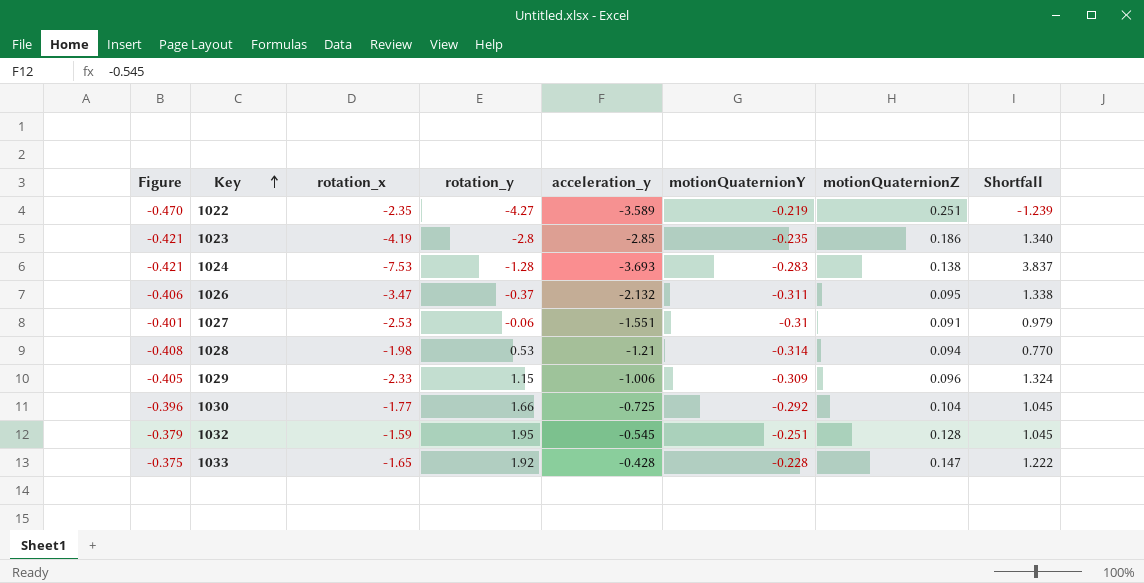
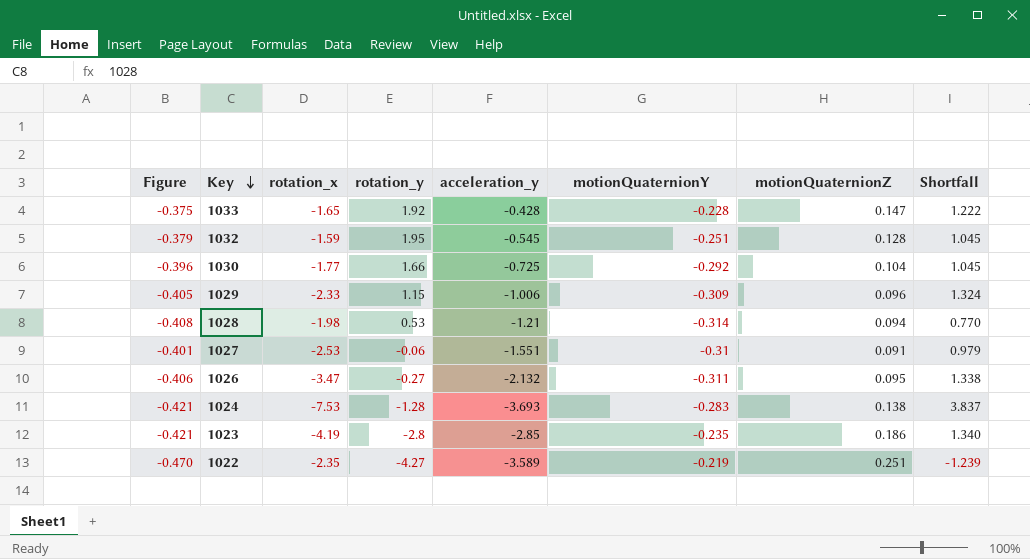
row order: Key ascending -> Key descending
1026 | rotation_y: -0.37 -> -0.27

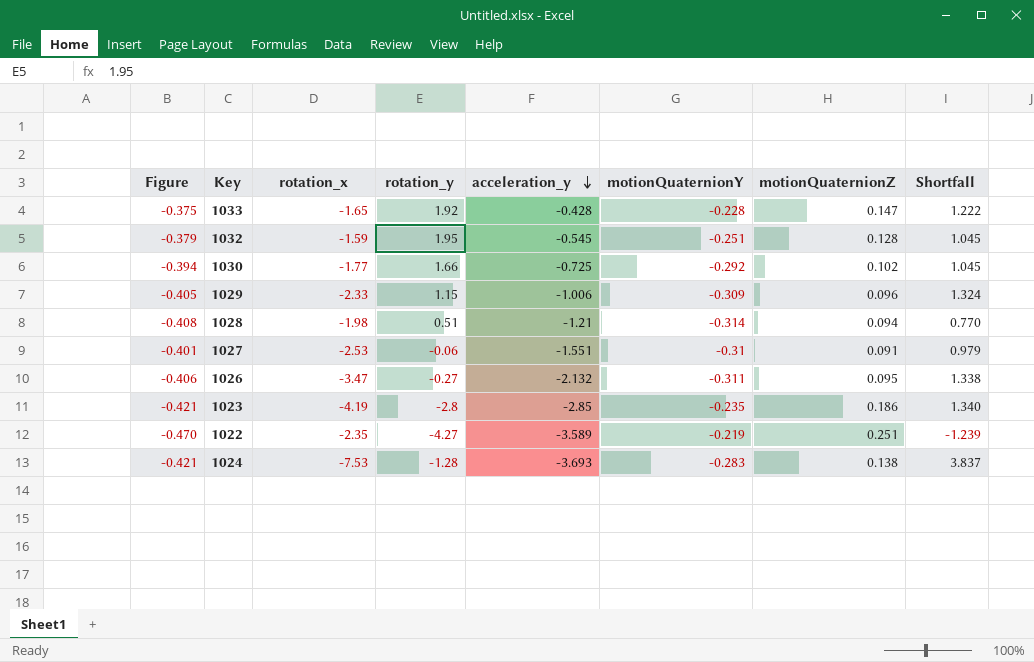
row order: Key descending -> acceleration_y descending
1030 | Figure: -0.396 -> -0.394
1030 | motionQuaternionZ: 0.104 -> 0.102
1028 | rotation_y: 0.53 -> 0.51

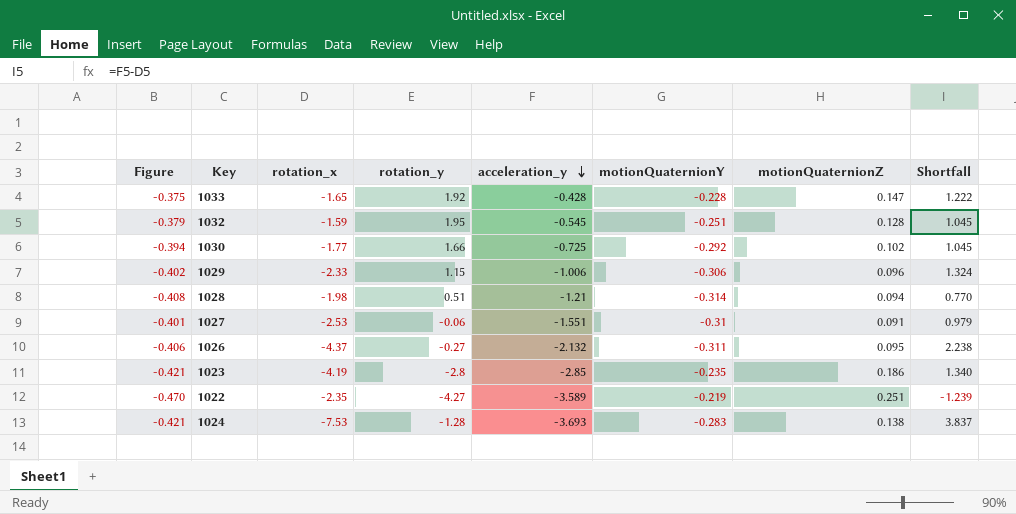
1029 | Figure: -0.405 -> -0.402
1029 | motionQuaternionY: -0.309 -> -0.306
1026 | rotation_x: -3.47 -> -4.37
1026 | Shortfall: 1.338 -> 2.238

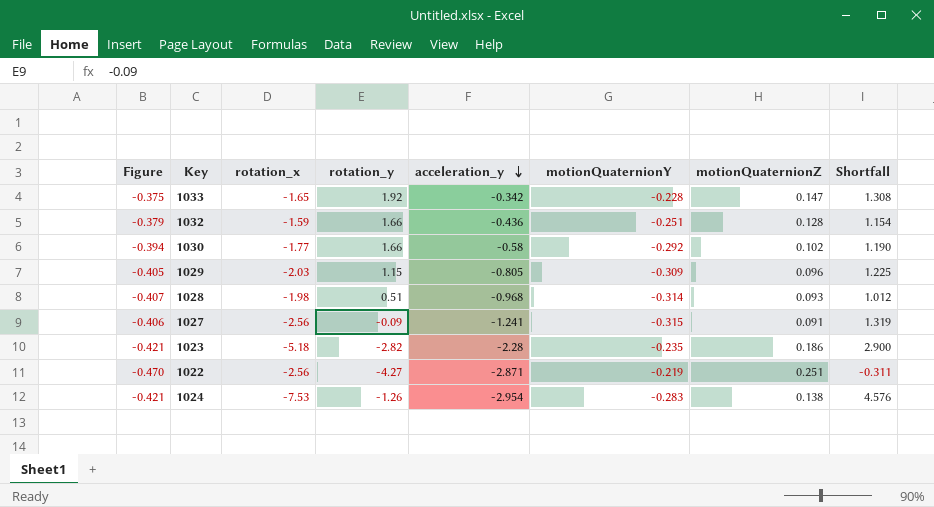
row 1026: -0.406 | -4.37 | -0.27 | -2.132 | -0.311 | 0.095 | 2.238 -> none
1033 | acceleration_y: -0.428 -> -0.342
1033 | Shortfall: 1.222 -> 1.308
1032 | rotation_y: 1.95 -> 1.66
1032 | acceleration_y: -0.545 -> -0.436
1032 | Shortfall: 1.045 -> 1.154
1030 | acceleration_y: -0.725 -> -0.58
1030 | Shortfall: 1.045 -> 1.190
1029 | Figure: -0.402 -> -0.405
1029 | rotation_x: -2.33 -> -2.03
1029 | acceleration_y: -1.006 -> -0.805
1029 | motionQuaternionY: -0.306 -> -0.309
1029 | Shortfall: 1.324 -> 1.225
1028 | Figure: -0.408 -> -0.407
1028 | acceleration_y: -1.21 -> -0.968
1028 | motionQuaternionZ: 0.094 -> 0.093
1028 | Shortfall: 0.770 -> 1.012
1027 | Figure: -0.401 -> -0.406
1027 | rotation_x: -2.53 -> -2.56
1027 | rotation_y: -0.06 -> -0.09
1027 | acceleration_y: -1.551 -> -1.241
1027 | motionQuaternionY: -0.31 -> -0.315
1027 | Shortfall: 0.979 -> 1.319
1023 | rotation_x: -4.19 -> -5.18
1023 | rotation_y: -2.8 -> -2.82
1023 | acceleration_y: -2.85 -> -2.28
1023 | Shortfall: 1.340 -> 2.900
1022 | rotation_x: -2.35 -> -2.56
1022 | acceleration_y: -3.589 -> -2.871
1022 | Shortfall: -1.239 -> -0.311
1024 | rotation_y: -1.28 -> -1.26
1024 | acceleration_y: -3.693 -> -2.954
1024 | Shortfall: 3.837 -> 4.576

